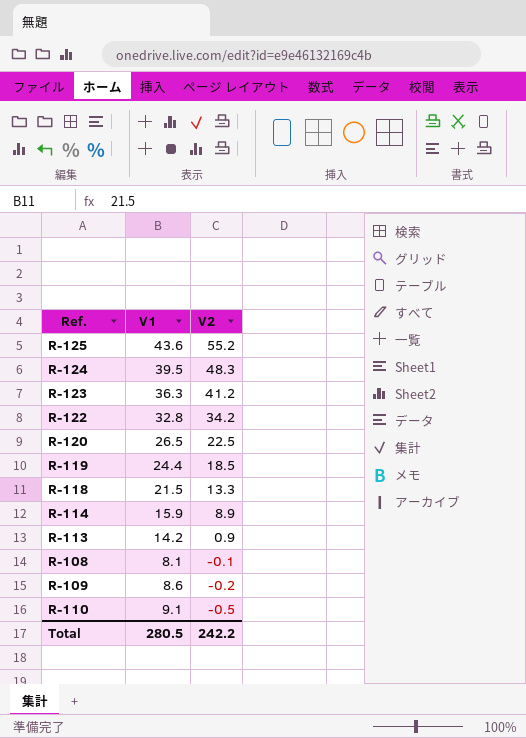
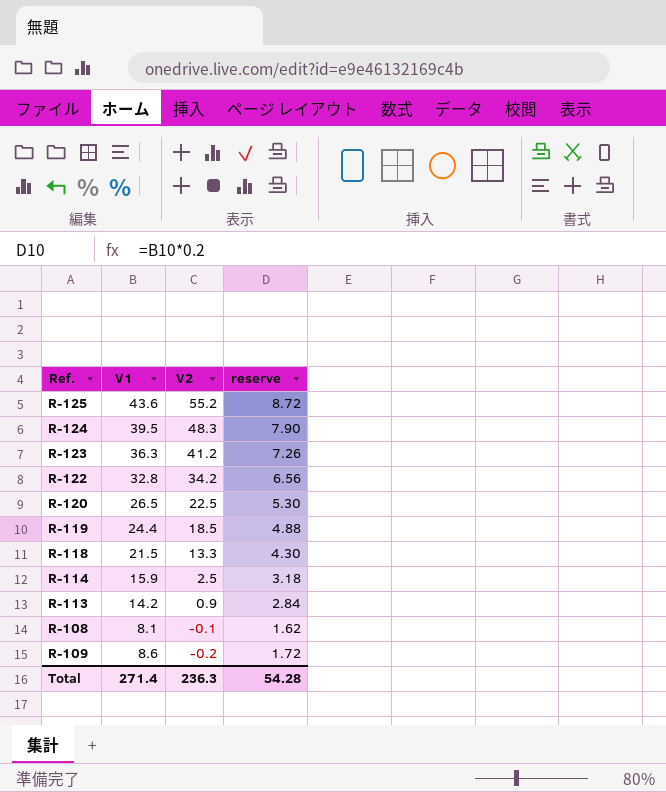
column reserve | formula: none -> [V1] * 0.2
row R-110: 9.1 | -0.5 -> none
R-114 | V2: 8.9 -> 2.5
Total | V1: 280.5 -> 271.4
Total | V2: 242.2 -> 236.3

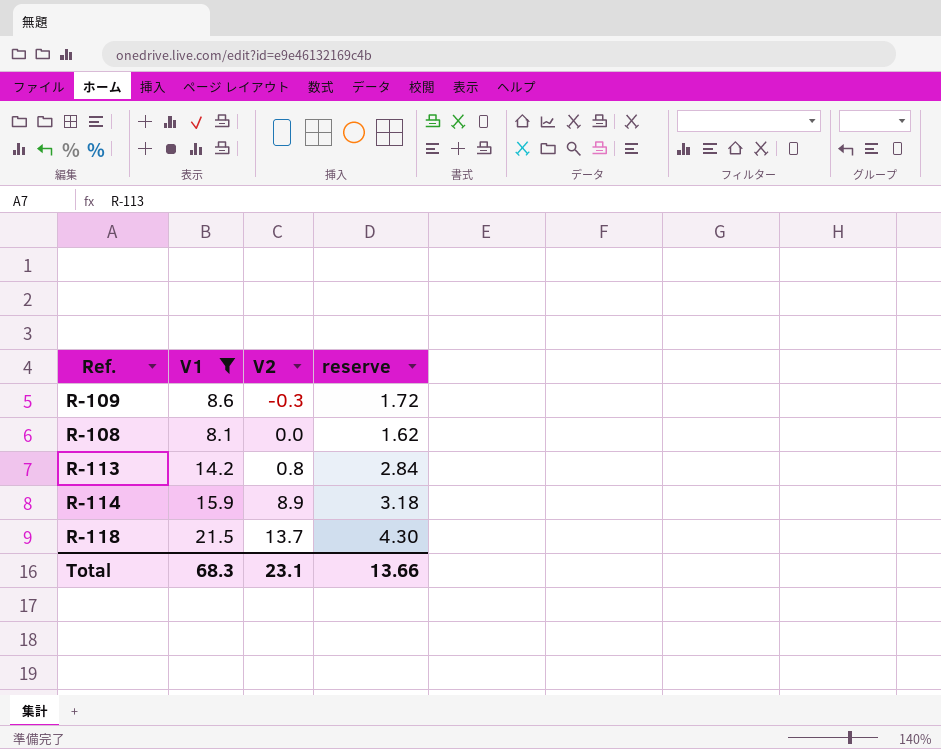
filter: none -> V1 <= 21.5
row order: V2 descending -> V2 ascending
R-109 | V2: -0.2 -> -0.3
R-108 | V2: -0.1 -> 0.0
R-113 | V2: 0.9 -> 0.8
R-114 | V2: 2.5 -> 8.9
R-118 | V2: 13.3 -> 13.7
Total | V1: 271.4 -> 68.3
Total | V2: 236.3 -> 23.1
Total | reserve: 54.28 -> 13.66

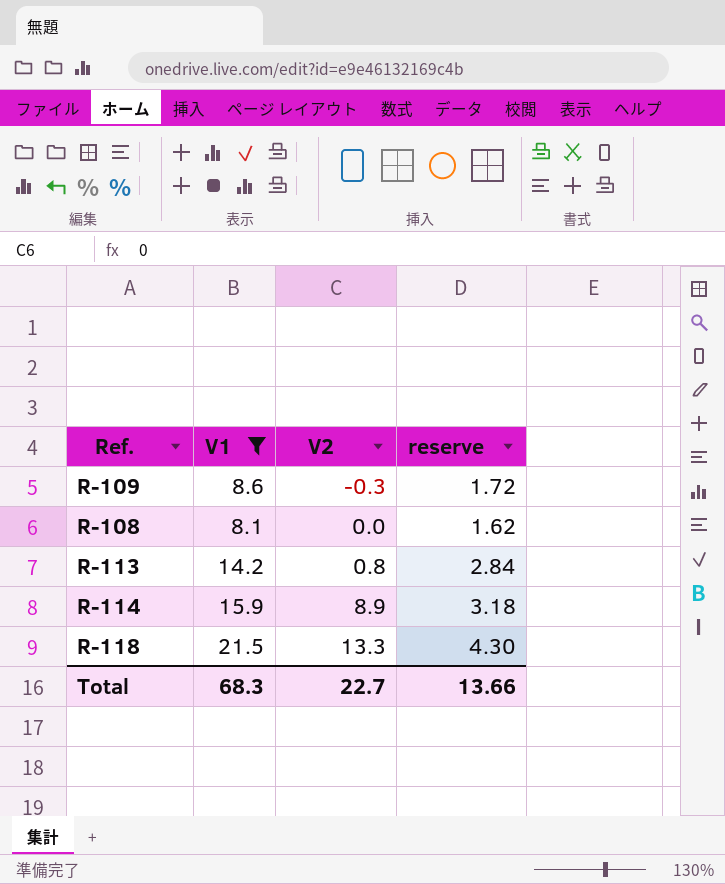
R-118 | V2: 13.7 -> 13.3
Total | V2: 23.1 -> 22.7

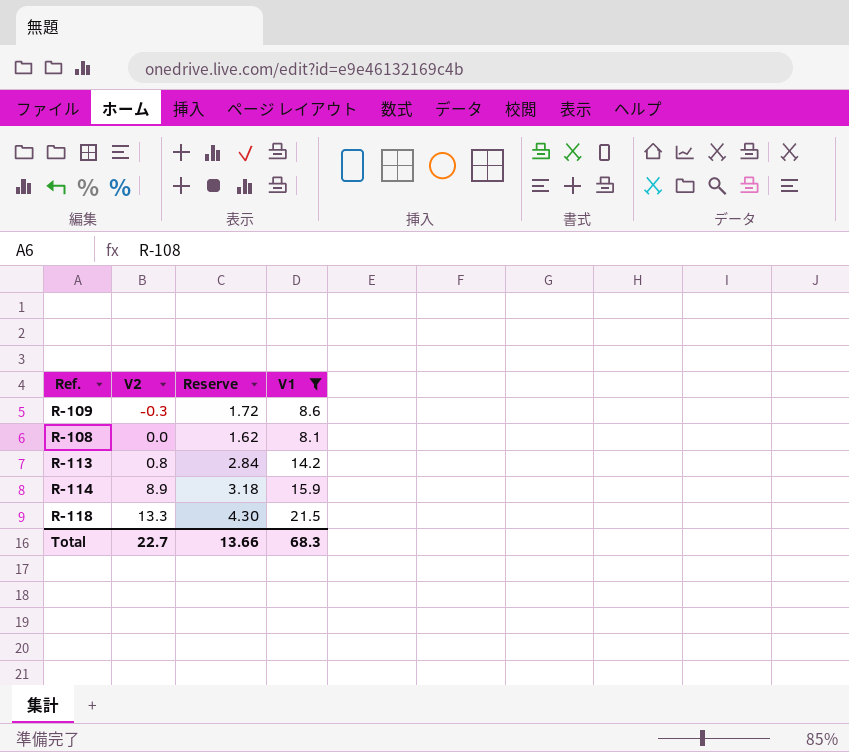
column name: reserve -> Reserve
column V1 | position: 2 -> 4

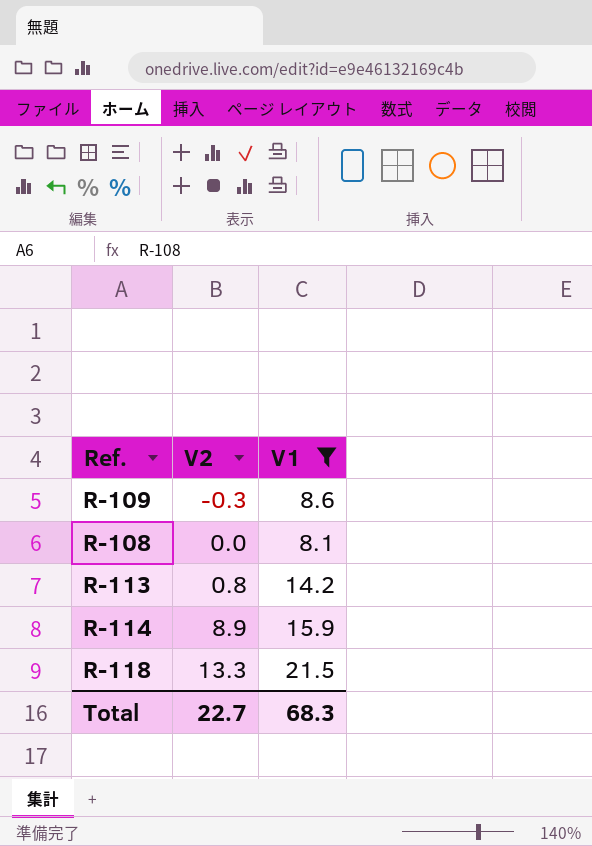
column Reserve | formula: [V1] * 0.2 -> none

